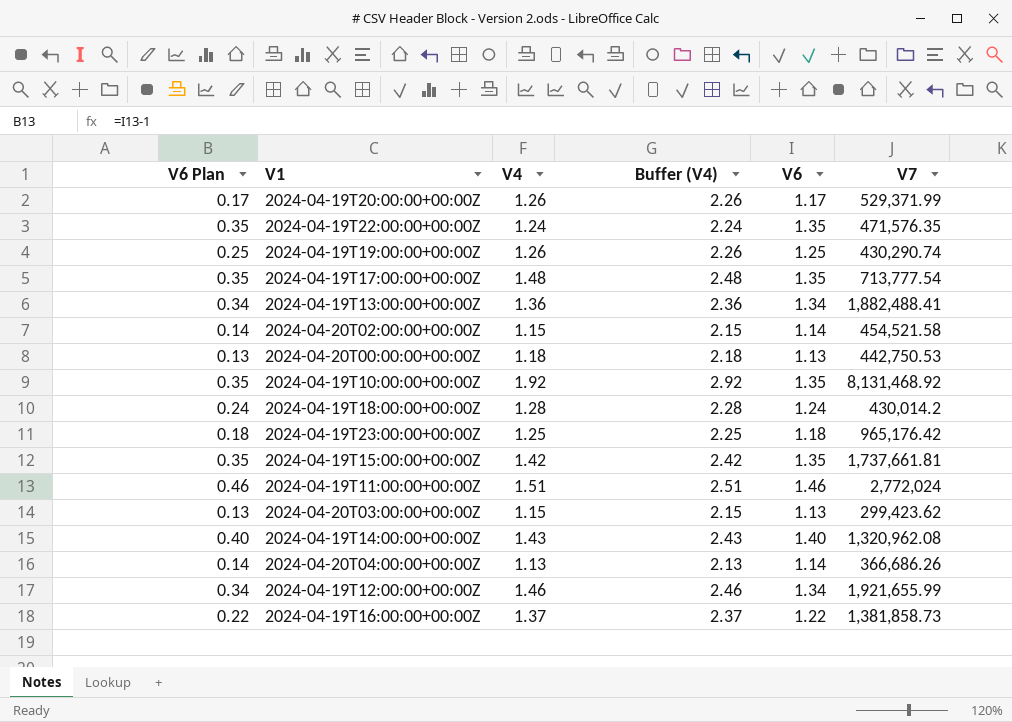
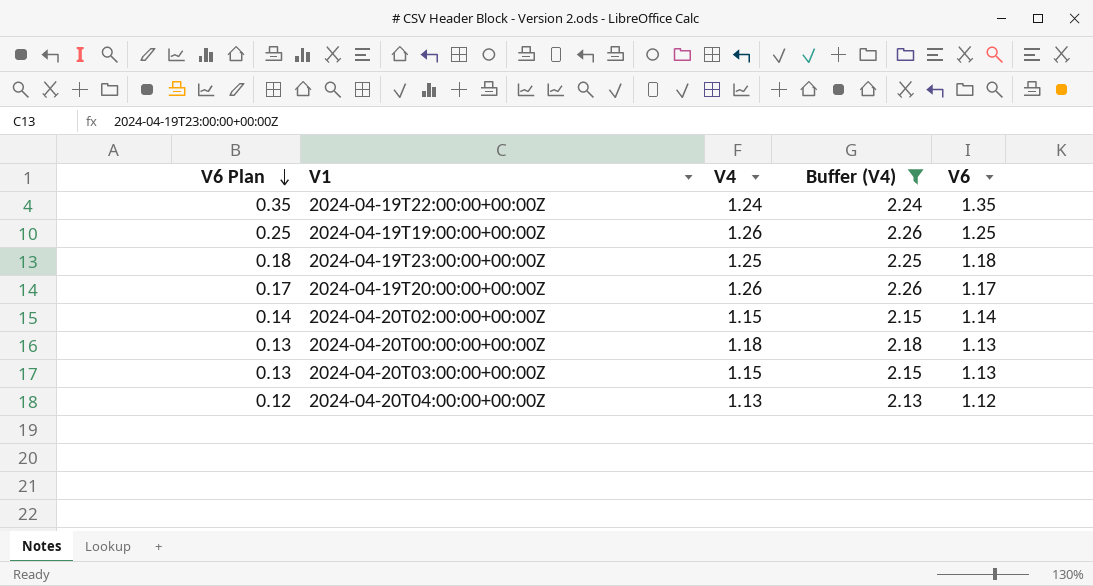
filter: none -> Buffer (V4) <= 2.26
row order: none -> V6 Plan descending
column V7 | position: 6 -> none
2024-04-20T04:00:00+00:00Z | V6 Plan: 0.14 -> 0.12
2024-04-20T04:00:00+00:00Z | V6: 1.14 -> 1.12

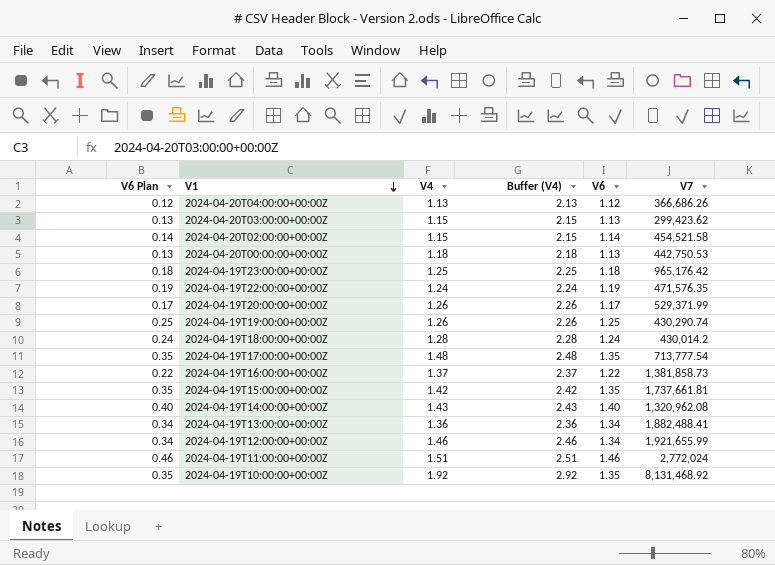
filter: Buffer (V4) <= 2.26 -> none
row order: V6 Plan descending -> V1 descending
column V7 | position: none -> 6
2024-04-19T22:00:00+00:00Z | V6 Plan: 0.35 -> 0.19
2024-04-19T22:00:00+00:00Z | V6: 1.35 -> 1.19

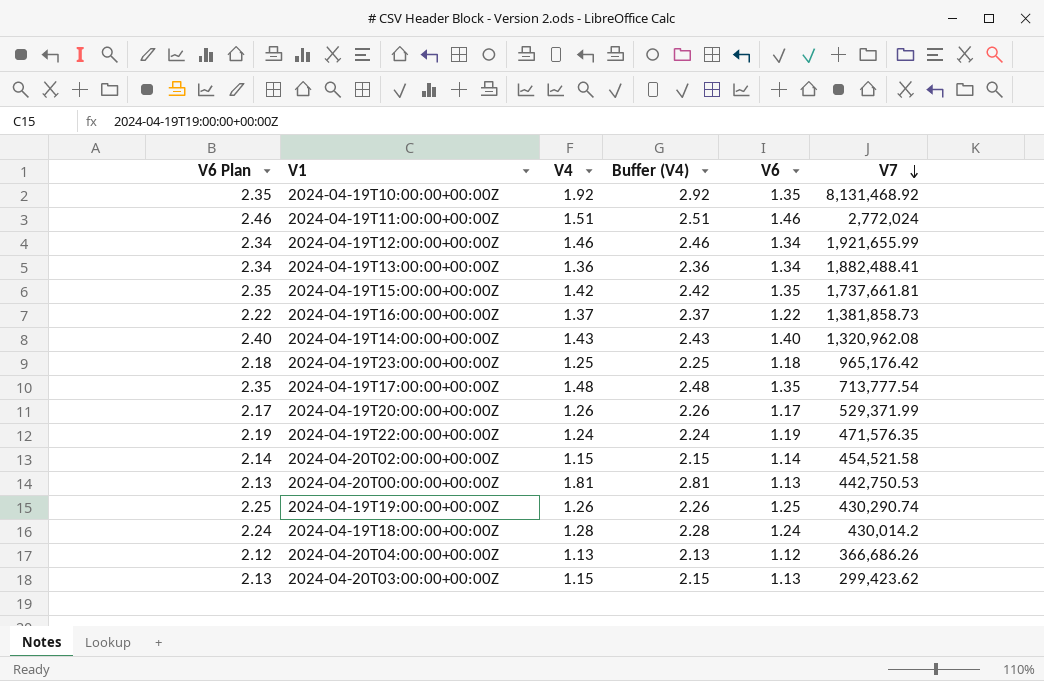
row order: V1 descending -> V7 descending
column V6 Plan | formula: [V6] - 1 -> [V6] + 1
2024-04-20T00:00:00+00:00Z | V4: 1.18 -> 1.81
2024-04-20T00:00:00+00:00Z | Buffer (V4): 2.18 -> 2.81

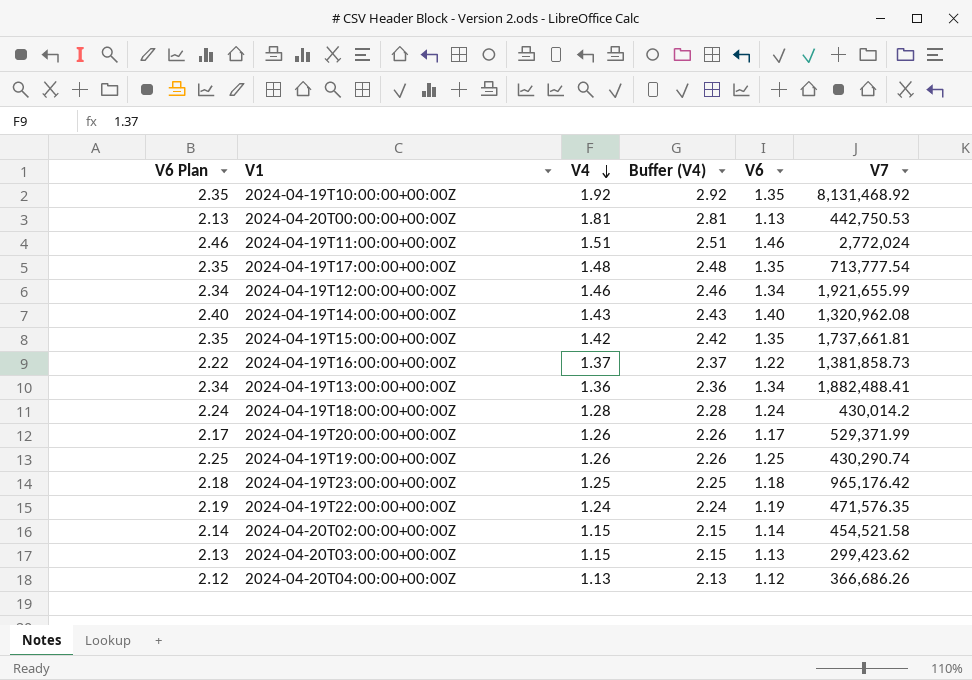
row order: V7 descending -> V4 descending

